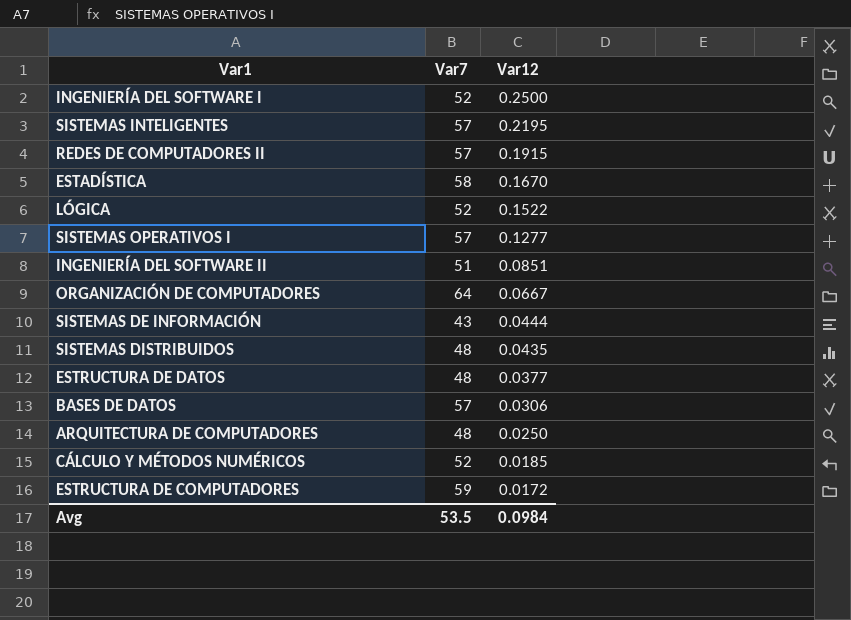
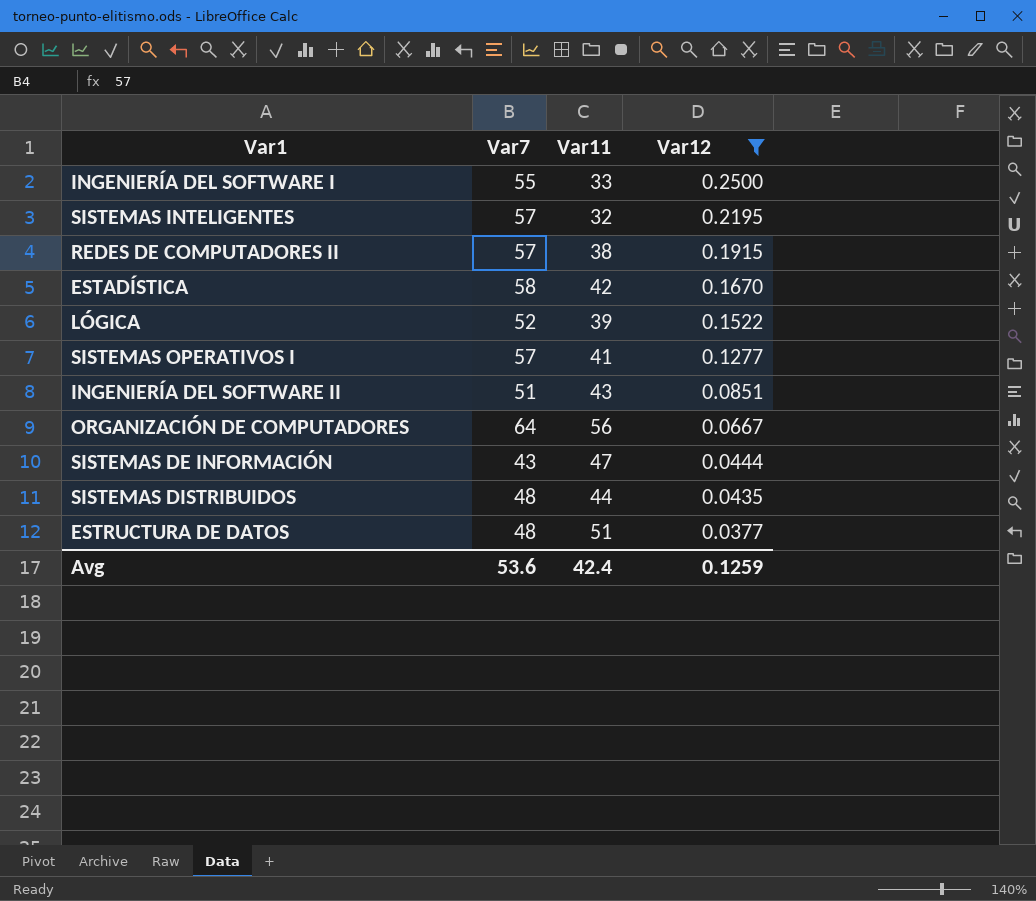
filter: none -> Var12 >= 0.0377
column Var11 | position: none -> 3
INGENIERÍA DEL SOFTWARE I | Var7: 52 -> 55
Avg | Var7: 53.5 -> 53.6
Avg | Var12: 0.0984 -> 0.1259

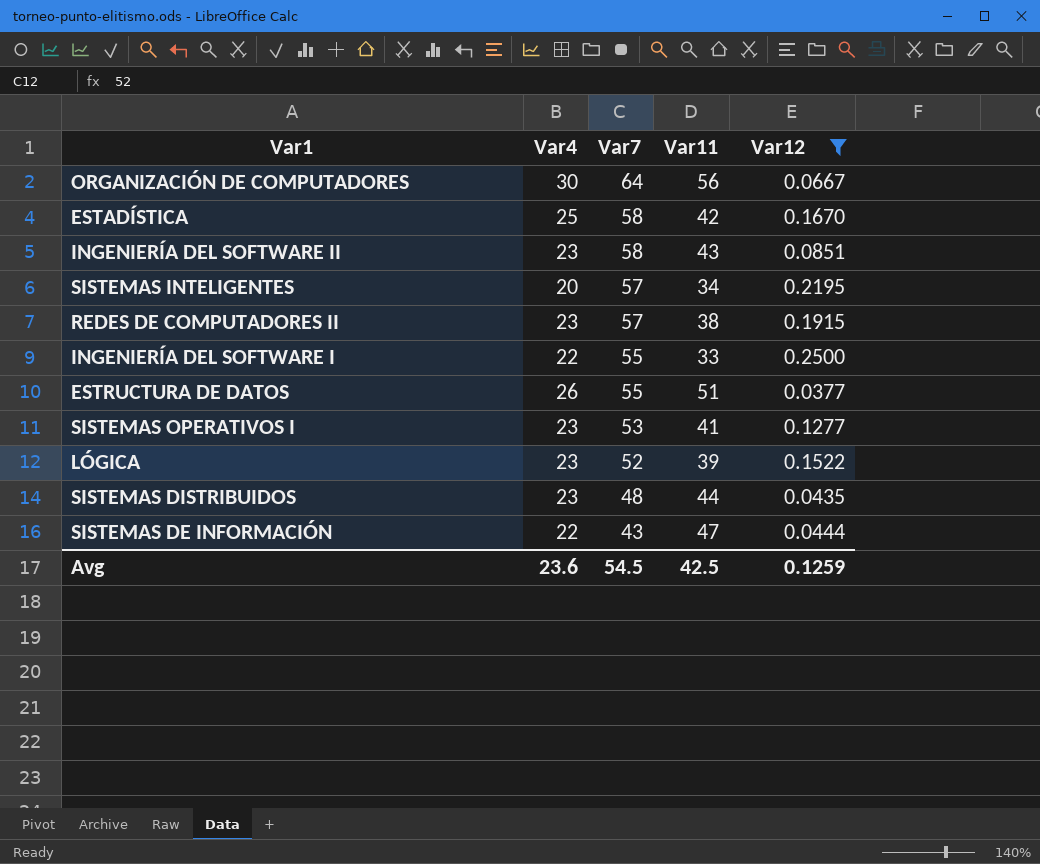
row order: Var12 descending -> Var7 descending
column Var4 | position: none -> 2
INGENIERÍA DEL SOFTWARE II | Var7: 51 -> 58
SISTEMAS INTELIGENTES | Var11: 32 -> 34
ESTRUCTURA DE DATOS | Var7: 48 -> 55
SISTEMAS OPERATIVOS I | Var7: 57 -> 53
Avg | Var7: 53.6 -> 54.5
Avg | Var11: 42.4 -> 42.5

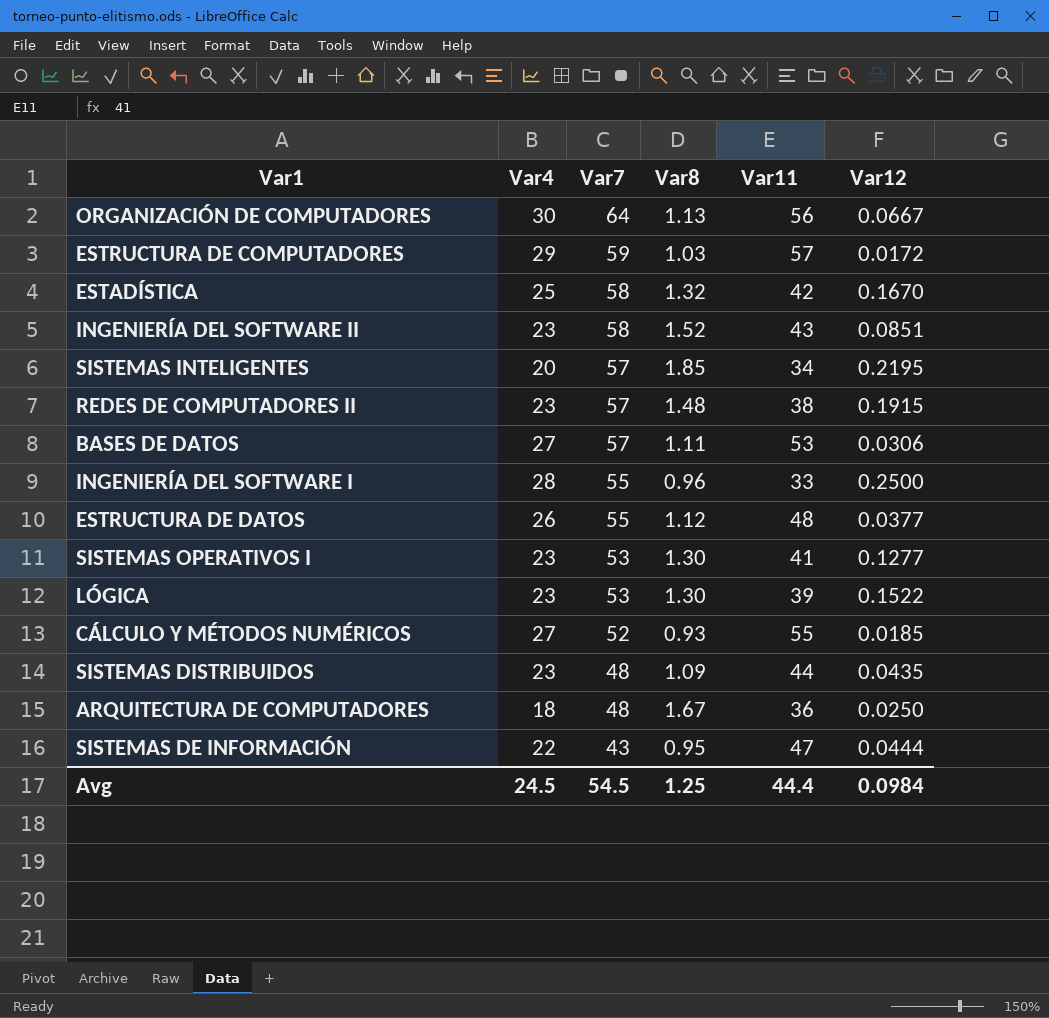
filter: Var12 >= 0.0377 -> none
column Var8 | formula: none -> ([Var7] - [Var4]) / [Var4]
INGENIERÍA DEL SOFTWARE I | Var4: 22 -> 28
ESTRUCTURA DE DATOS | Var11: 51 -> 48
LÓGICA | Var7: 52 -> 53
Avg | Var4: 23.6 -> 24.5
Avg | Var11: 42.5 -> 44.4
Avg | Var12: 0.1259 -> 0.0984

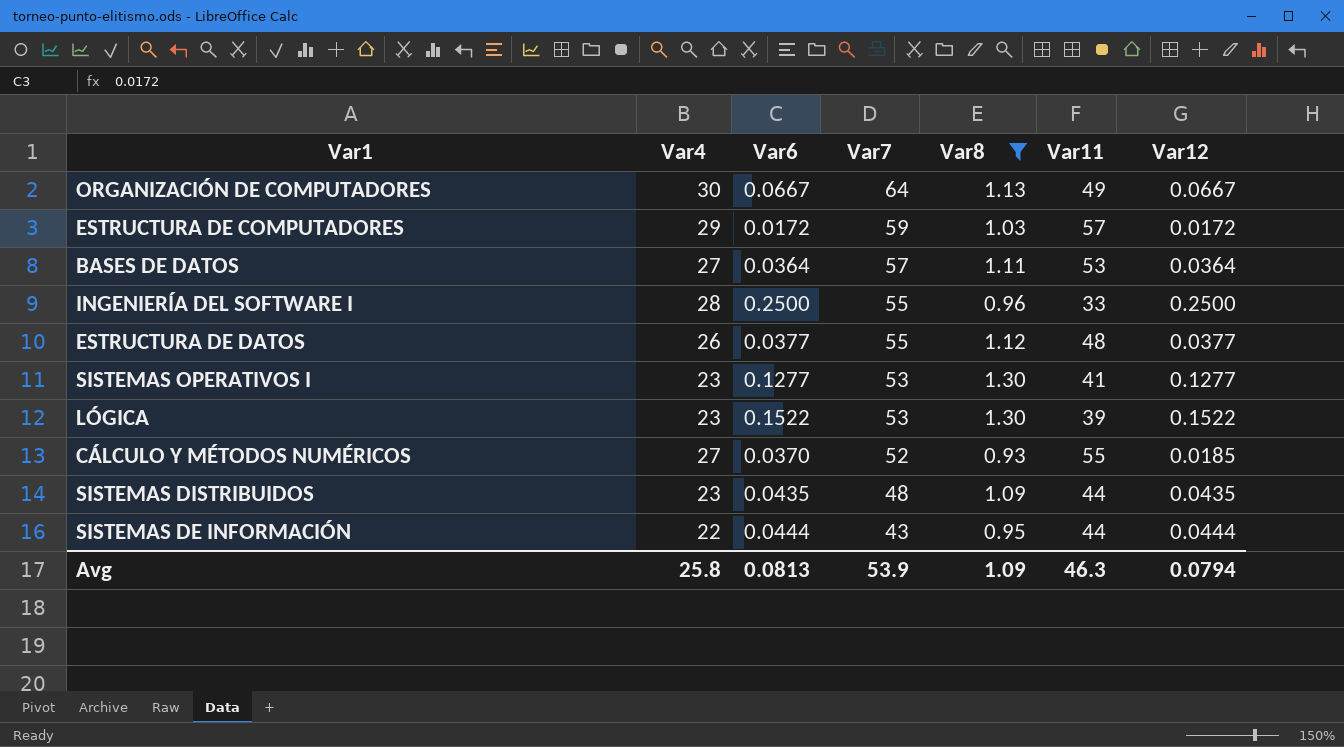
filter: none -> Var8 <= 1.30
column Var6 | position: none -> 3
ORGANIZACIÓN DE COMPUTADORES | Var11: 56 -> 49
BASES DE DATOS | Var12: 0.0306 -> 0.0364
SISTEMAS DE INFORMACIÓN | Var11: 47 -> 44
Avg | Var4: 24.5 -> 25.8
Avg | Var7: 54.5 -> 53.9
Avg | Var8: 1.25 -> 1.09
Avg | Var11: 44.4 -> 46.3
Avg | Var12: 0.0984 -> 0.0794

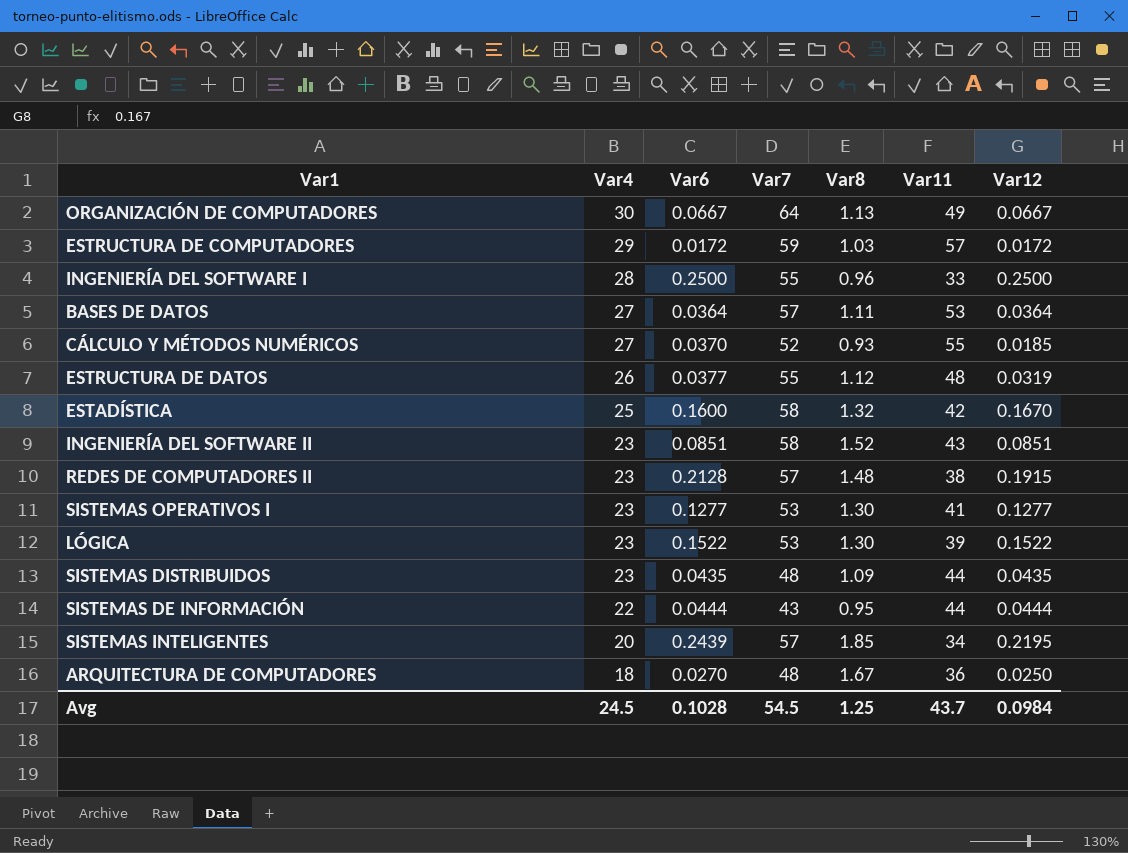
filter: Var8 <= 1.30 -> none
row order: Var7 descending -> Var4 descending
ESTRUCTURA DE DATOS | Var12: 0.0377 -> 0.0319
Avg | Var4: 25.8 -> 24.5
Avg | Var6: 0.0813 -> 0.1028
Avg | Var7: 53.9 -> 54.5
Avg | Var8: 1.09 -> 1.25
Avg | Var11: 46.3 -> 43.7
Avg | Var12: 0.0794 -> 0.0984

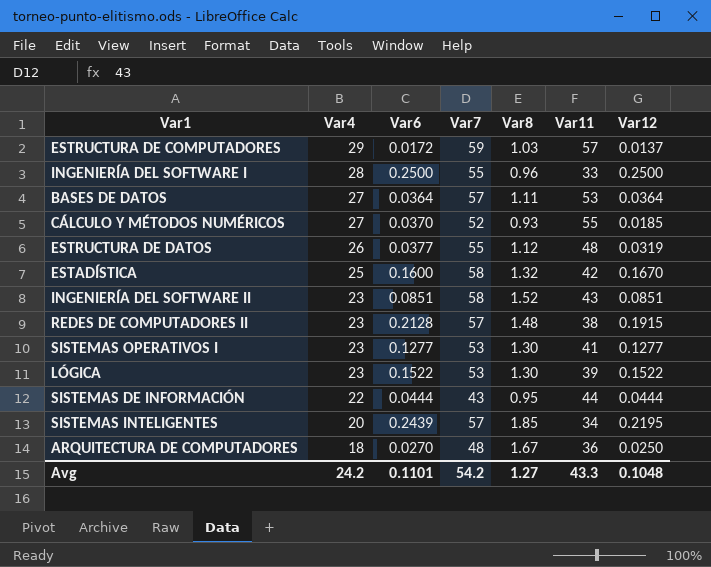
row ORGANIZACIÓN DE COMPUTADORES: 30 | 0.0667 | 64 | 1.13 | 49 | 0.0667 -> none
row SISTEMAS DISTRIBUIDOS: 23 | 0.0435 | 48 | 1.09 | 44 | 0.0435 -> none
ESTRUCTURA DE COMPUTADORES | Var12: 0.0172 -> 0.0137
Avg | Var4: 24.5 -> 24.2
Avg | Var6: 0.1028 -> 0.1101
Avg | Var7: 54.5 -> 54.2
Avg | Var8: 1.25 -> 1.27
Avg | Var11: 43.7 -> 43.3
Avg | Var12: 0.0984 -> 0.1048

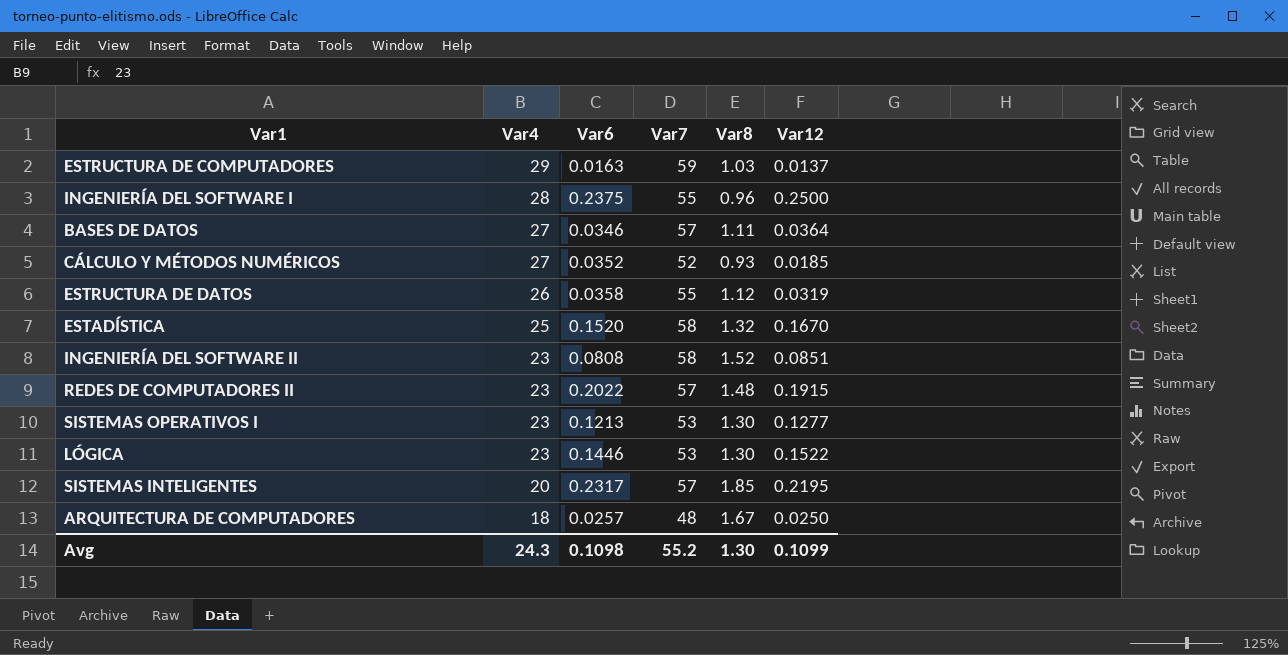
column Var11 | position: 6 -> none
row SISTEMAS DE INFORMACIÓN: 22 | 0.0444 | 43 | 0.95 | 44 | 0.0444 -> none
ESTRUCTURA DE COMPUTADORES | Var6: 0.0172 -> 0.0163
INGENIERÍA DEL SOFTWARE I | Var6: 0.2500 -> 0.2375
BASES DE DATOS | Var6: 0.0364 -> 0.0346
CÁLCULO Y MÉTODOS NUMÉRICOS | Var6: 0.0370 -> 0.0352
ESTRUCTURA DE DATOS | Var6: 0.0377 -> 0.0358
ESTADÍSTICA | Var6: 0.1600 -> 0.1520
INGENIERÍA DEL SOFTWARE II | Var6: 0.0851 -> 0.0808
REDES DE COMPUTADORES II | Var6: 0.2128 -> 0.2022
SISTEMAS OPERATIVOS I | Var6: 0.1277 -> 0.1213
LÓGICA | Var6: 0.1522 -> 0.1446
SISTEMAS INTELIGENTES | Var6: 0.2439 -> 0.2317
ARQUITECTURA DE COMPUTADORES | Var6: 0.0270 -> 0.0257
Avg | Var4: 24.2 -> 24.3
Avg | Var6: 0.1101 -> 0.1098
Avg | Var7: 54.2 -> 55.2
Avg | Var8: 1.27 -> 1.30
Avg | Var12: 0.1048 -> 0.1099

